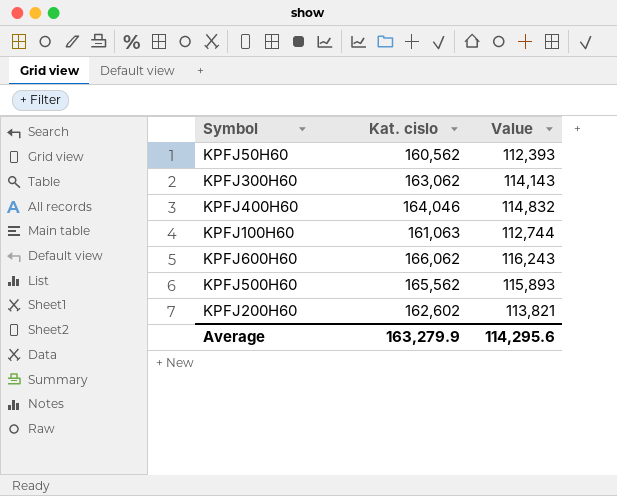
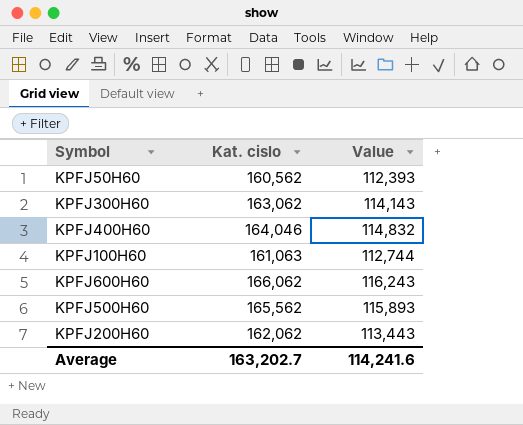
KPFJ200H60 | Kat. cislo: 162,602 -> 162,062
KPFJ200H60 | Value: 113,821 -> 113,443
Average | Kat. cislo: 163,279.9 -> 163,202.7
Average | Value: 114,295.6 -> 114,241.6

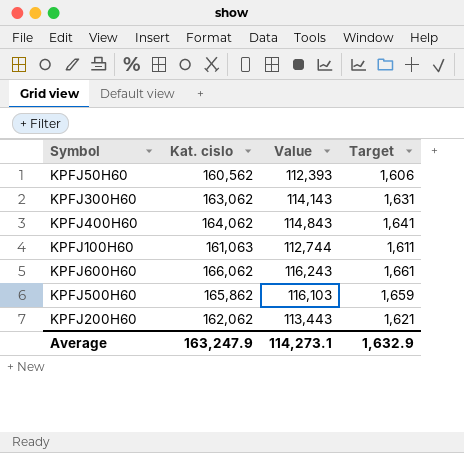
column Target | formula: none -> [Kat. cislo] * 0.01
KPFJ400H60 | Kat. cislo: 164,046 -> 164,062
KPFJ400H60 | Value: 114,832 -> 114,843
KPFJ500H60 | Kat. cislo: 165,562 -> 165,862
KPFJ500H60 | Value: 115,893 -> 116,103
Average | Kat. cislo: 163,202.7 -> 163,247.9
Average | Value: 114,241.6 -> 114,273.1

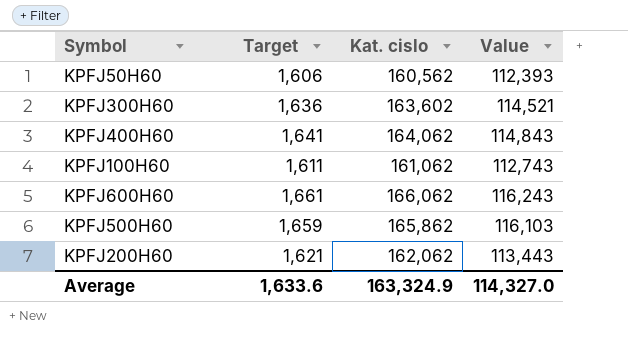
column Target | position: 4 -> 2
KPFJ300H60 | Target: 1,631 -> 1,636
KPFJ300H60 | Kat. cislo: 163,062 -> 163,602
KPFJ300H60 | Value: 114,143 -> 114,521
KPFJ100H60 | Kat. cislo: 161,063 -> 161,062
KPFJ100H60 | Value: 112,744 -> 112,743
Average | Target: 1,632.9 -> 1,633.6
Average | Kat. cislo: 163,247.9 -> 163,324.9
Average | Value: 114,273.1 -> 114,327.0

